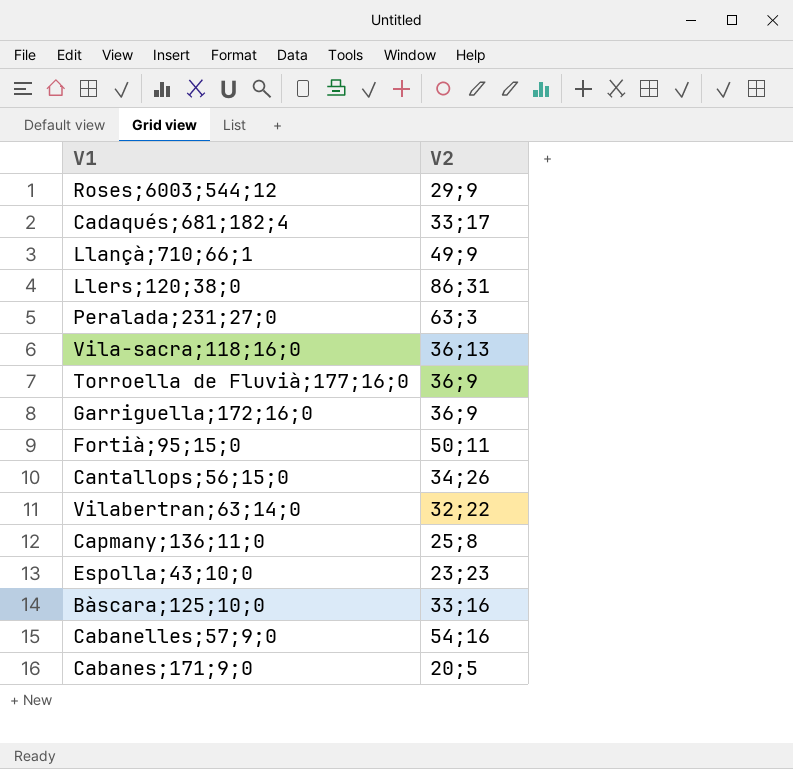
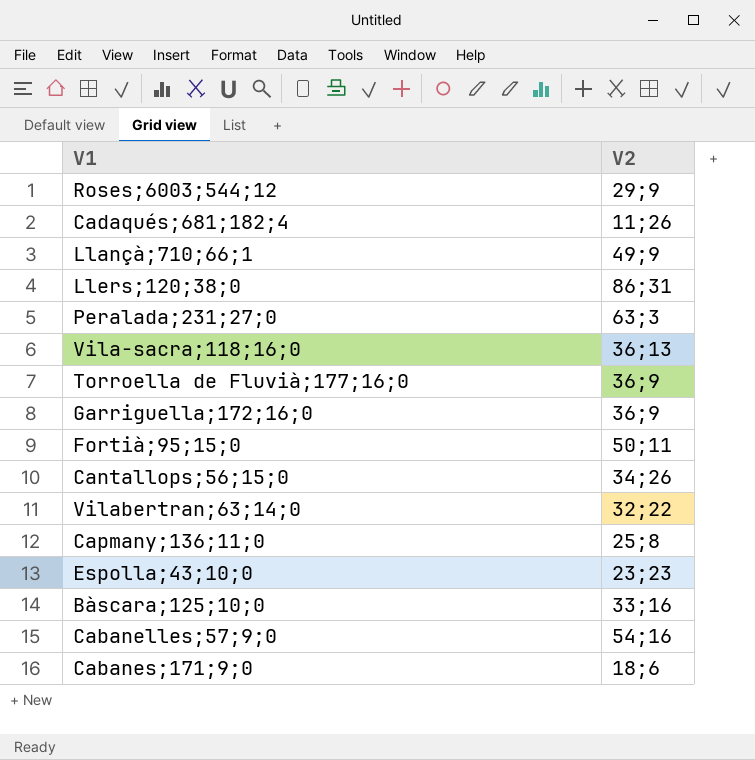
Cadaqués;681;182;4 | V2: 33;17 -> 11;26
Cabanes;171;9;0 | V2: 20;5 -> 18;6

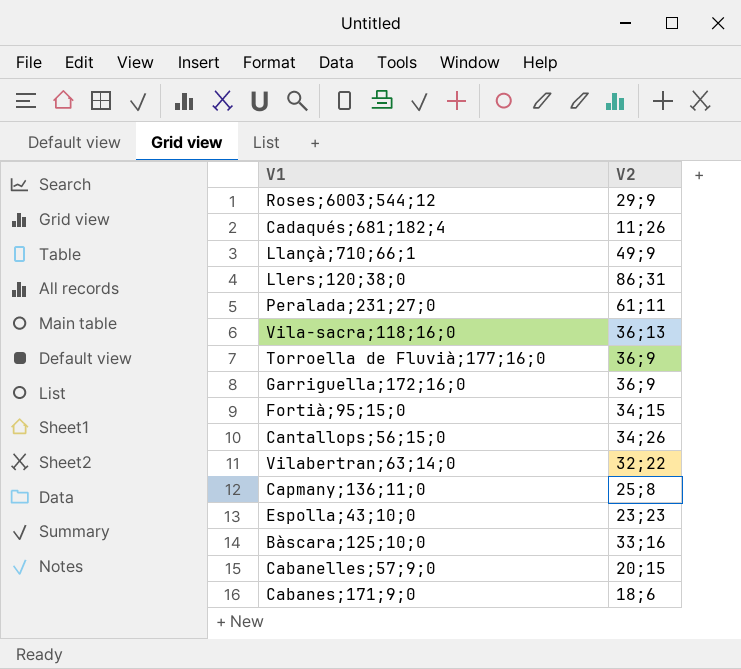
Peralada;231;27;0 | V2: 63;3 -> 61;11
Fortià;95;15;0 | V2: 50;11 -> 34;15
Cabanelles;57;9;0 | V2: 54;16 -> 20;15

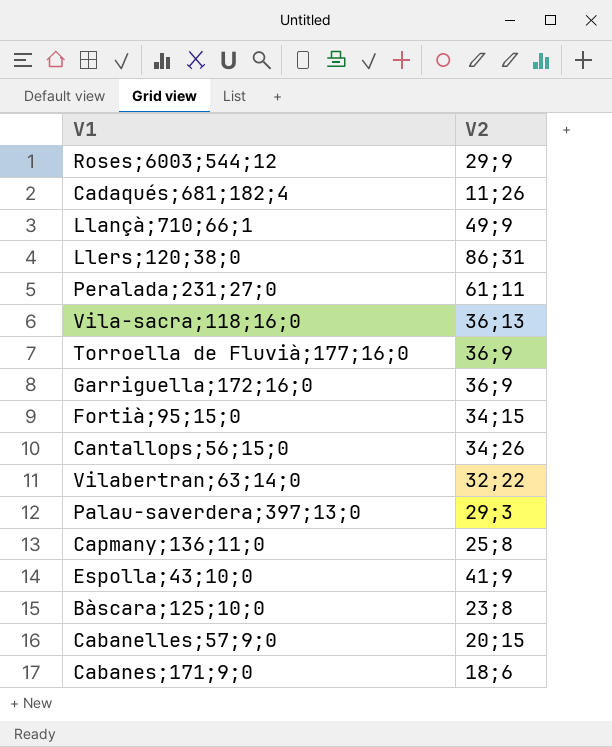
row Palau-saverdera;397;13;0: none -> 29;3
Espolla;43;10;0 | V2: 23;23 -> 41;9
Bàscara;125;10;0 | V2: 33;16 -> 23;8

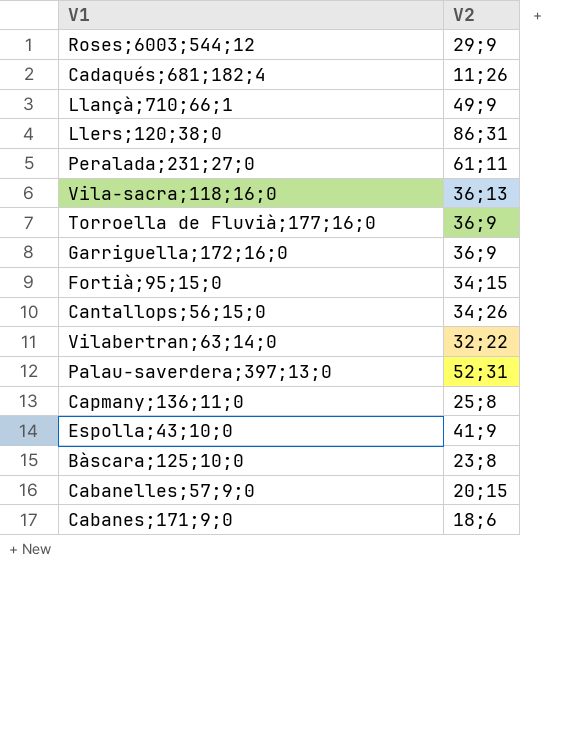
Palau-saverdera;397;13;0 | V2: 29;3 -> 52;31

